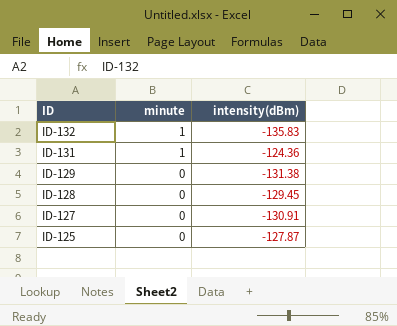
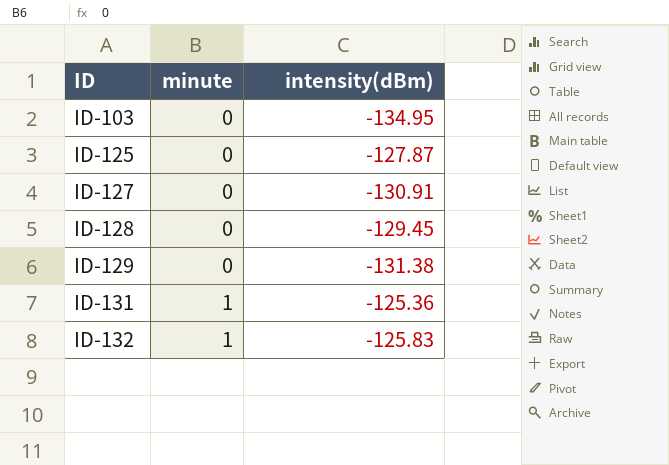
row order: ID descending -> ID ascending
row ID-103: none -> 0 | -134.95
ID-131 | intensity(dBm): -124.36 -> -125.36
ID-132 | intensity(dBm): -135.83 -> -125.83

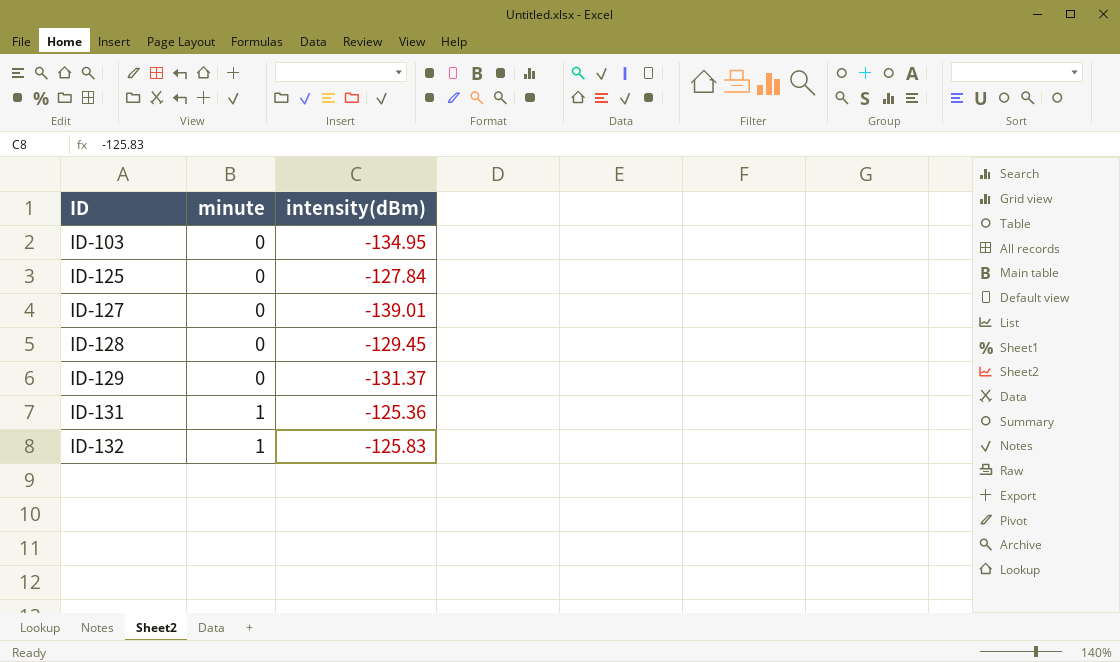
ID-125 | intensity(dBm): -127.87 -> -127.84
ID-127 | intensity(dBm): -130.91 -> -139.01
ID-129 | intensity(dBm): -131.38 -> -131.37

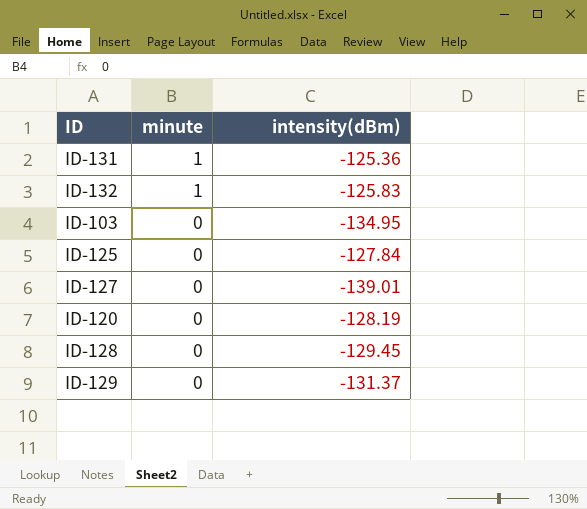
row order: ID ascending -> minute descending
row ID-120: none -> 0 | -128.19

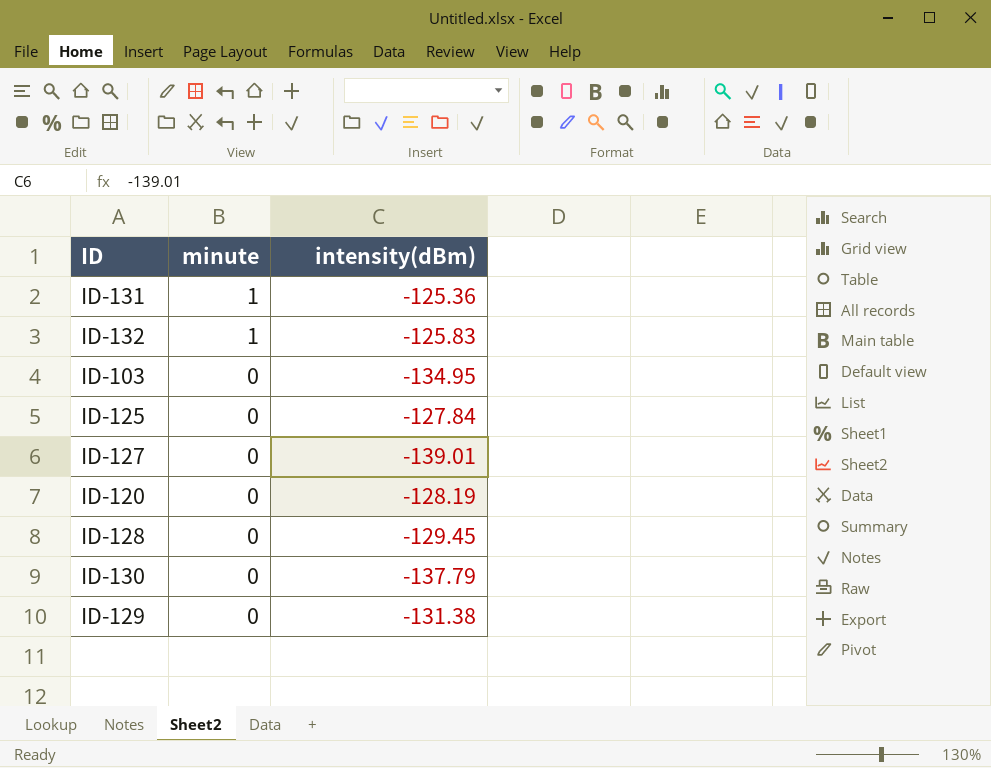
row ID-130: none -> 0 | -137.79
ID-129 | intensity(dBm): -131.37 -> -131.38

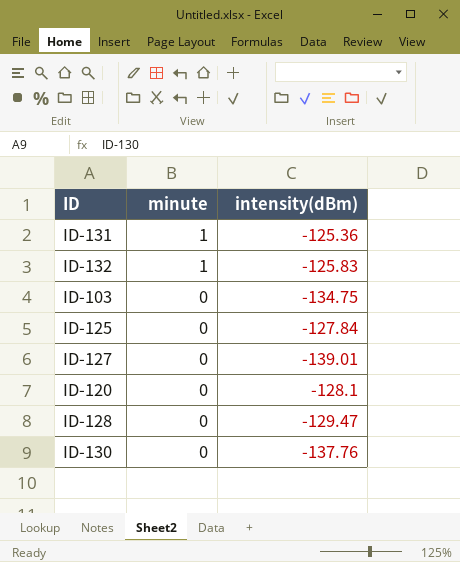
row ID-129: 0 | -131.38 -> none
ID-103 | intensity(dBm): -134.95 -> -134.75
ID-120 | intensity(dBm): -128.19 -> -128.1
ID-128 | intensity(dBm): -129.45 -> -129.47
ID-130 | intensity(dBm): -137.79 -> -137.76

